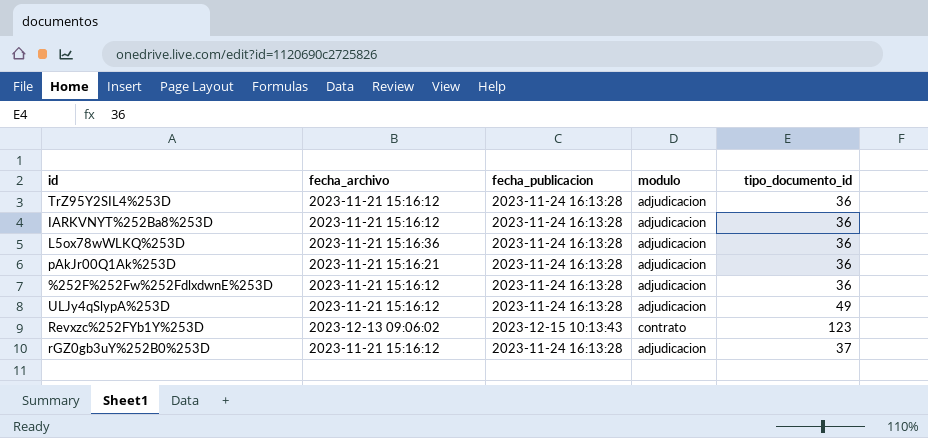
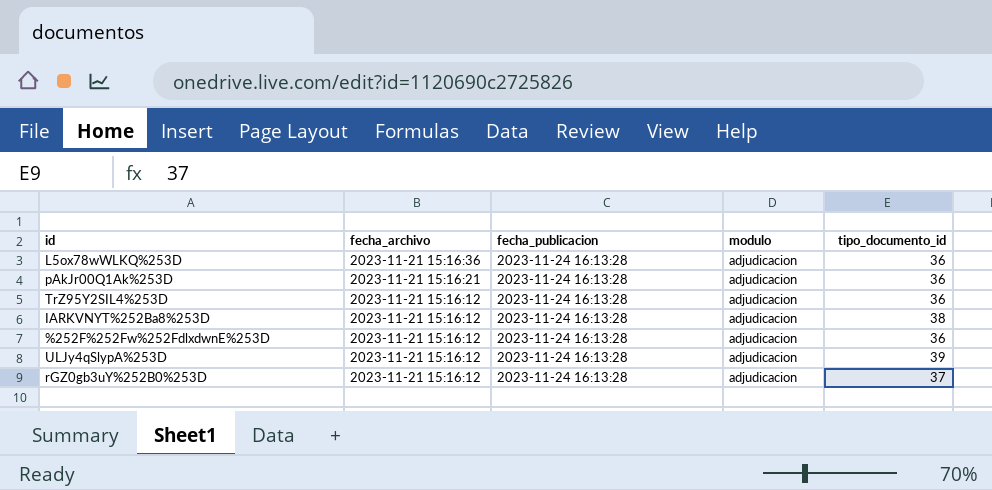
row order: none -> fecha_archivo descending
row Revxzc%252FYb1Y%253D: 2023-12-13 09:06:02 | 2023-12-15 10:13:43 | contrato | 123 -> none
IARKVNYT%252Ba8%253D | tipo_documento_id: 36 -> 38
ULJy4qSlypA%253D | tipo_documento_id: 49 -> 39

